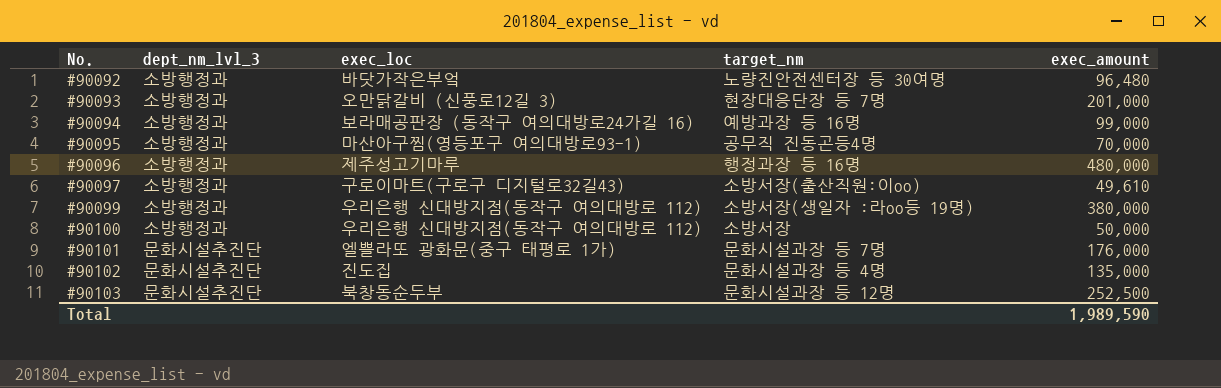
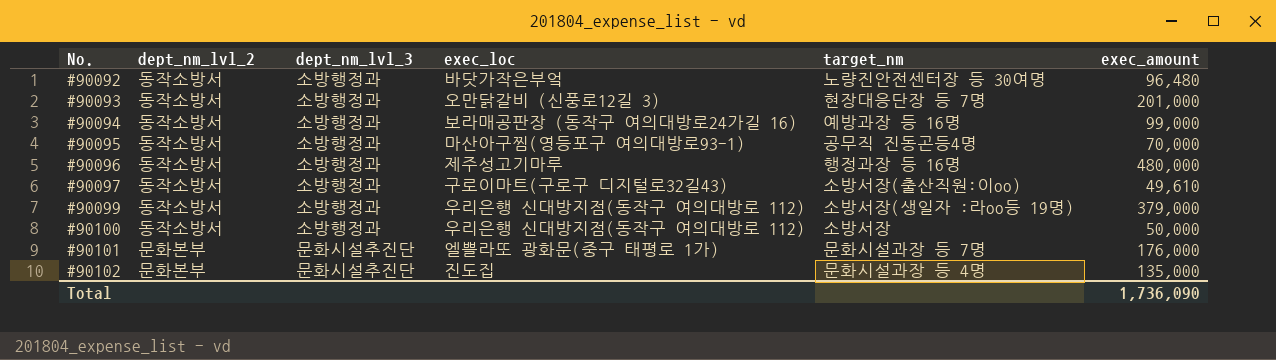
column dept_nm_lvl_2 | position: none -> 2
row #90103: 문화시설추진단 | 북창동순두부 | 문화시설과장 등 12명 | 252,500 -> none
#90099 | exec_amount: 380,000 -> 379,000
Total | exec_amount: 1,989,590 -> 1,736,090

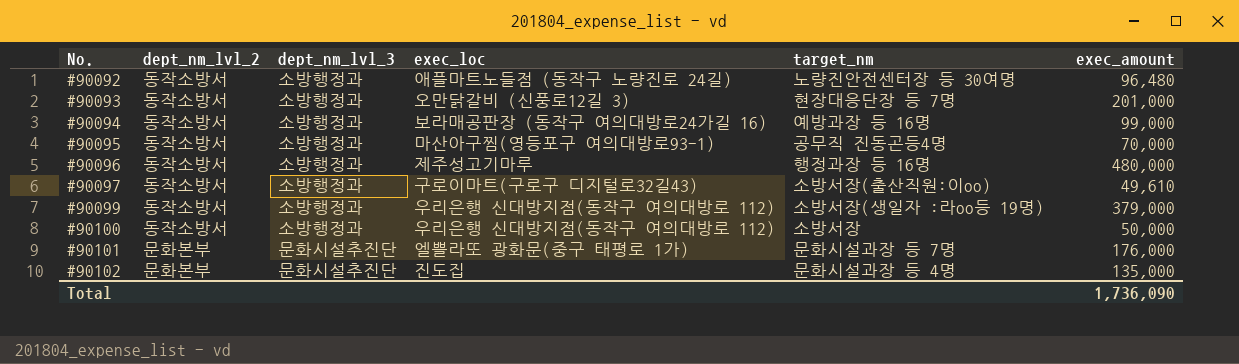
#90092 | exec_loc: 바닷가작은부엌 -> 애플마트노들점 (동작구 노량진로 24길)

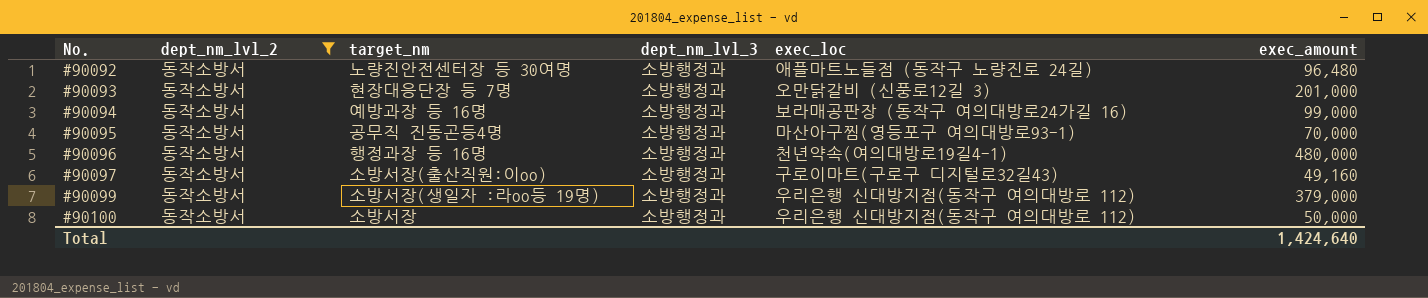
filter: none -> dept_nm_lvl_2 = 동작소방서
column target_nm | position: 5 -> 3
#90096 | exec_loc: 제주성고기마루 -> 천년약속(여의대방로19길4-1)
#90097 | exec_amount: 49,610 -> 49,160
Total | exec_amount: 1,736,090 -> 1,424,640

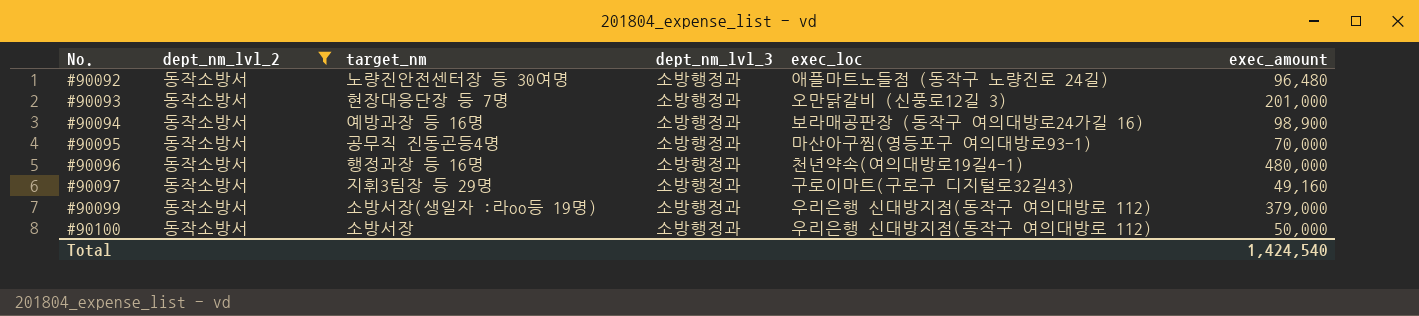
#90094 | exec_amount: 99,000 -> 98,900
#90097 | target_nm: 소방서장(출산직원:이oo) -> 지휘3팀장 등 29명
Total | exec_amount: 1,424,640 -> 1,424,540

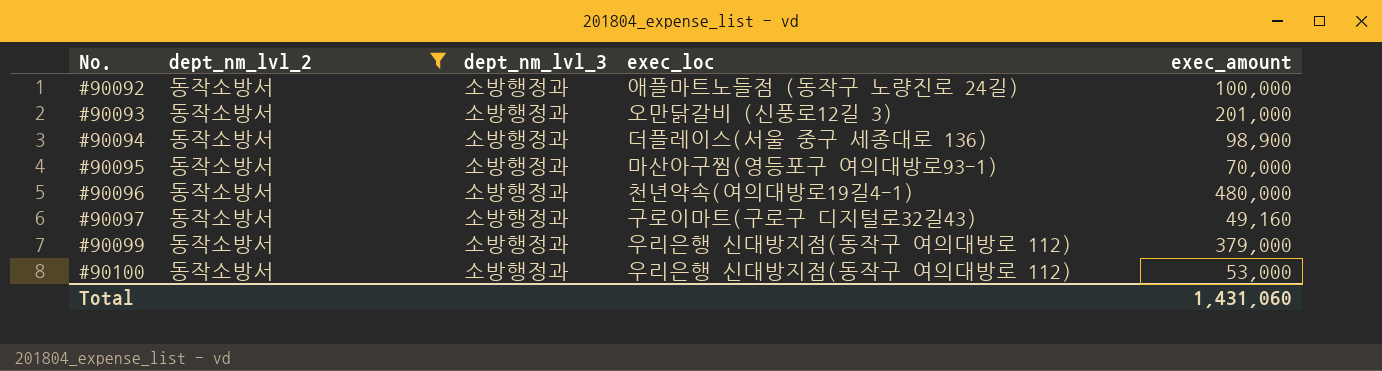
column target_nm | position: 3 -> none
#90092 | exec_amount: 96,480 -> 100,000
#90094 | exec_loc: 보라매공판장 (동작구 여의대방로24가길 16) -> 더플레이스(서울 중구 세종대로 136)
#90100 | exec_amount: 50,000 -> 53,000
Total | exec_amount: 1,424,540 -> 1,431,060

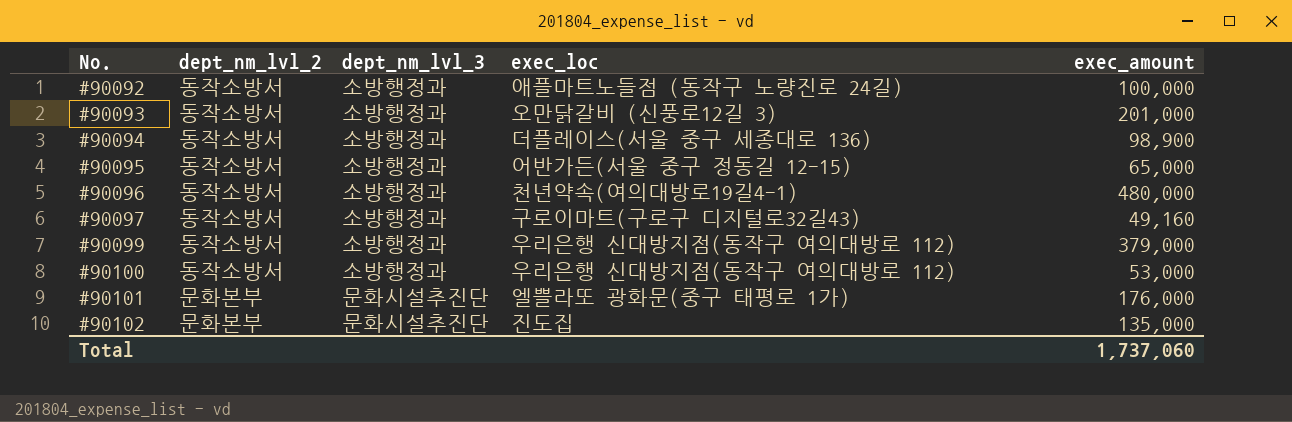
filter: dept_nm_lvl_2 = 동작소방서 -> none
#90095 | exec_loc: 마산아구찜(영등포구 여의대방로93-1) -> 어반가든(서울 중구 정동길 12-15)
#90095 | exec_amount: 70,000 -> 65,000
Total | exec_amount: 1,431,060 -> 1,737,060

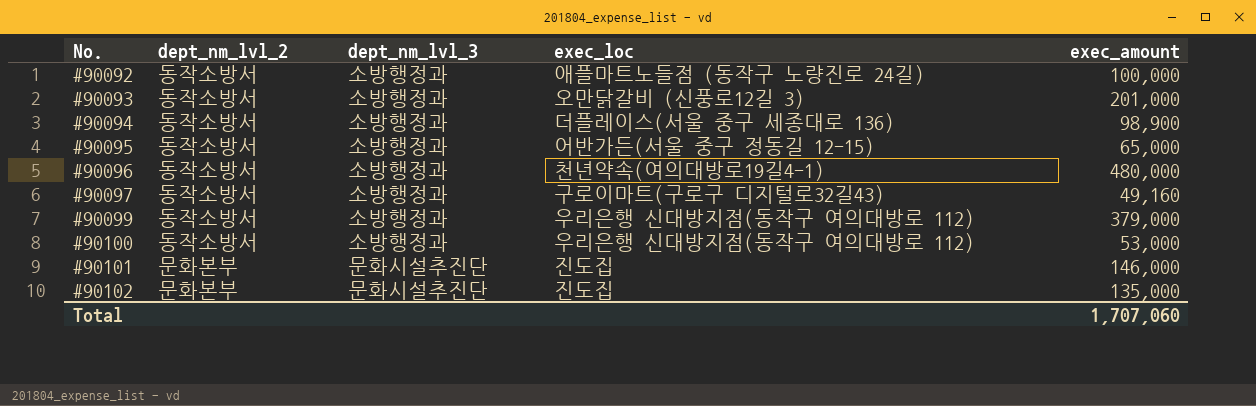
#90101 | exec_loc: 엘쁠라또 광화문(중구 태평로 1가) -> 진도집
#90101 | exec_amount: 176,000 -> 146,000
Total | exec_amount: 1,737,060 -> 1,707,060

